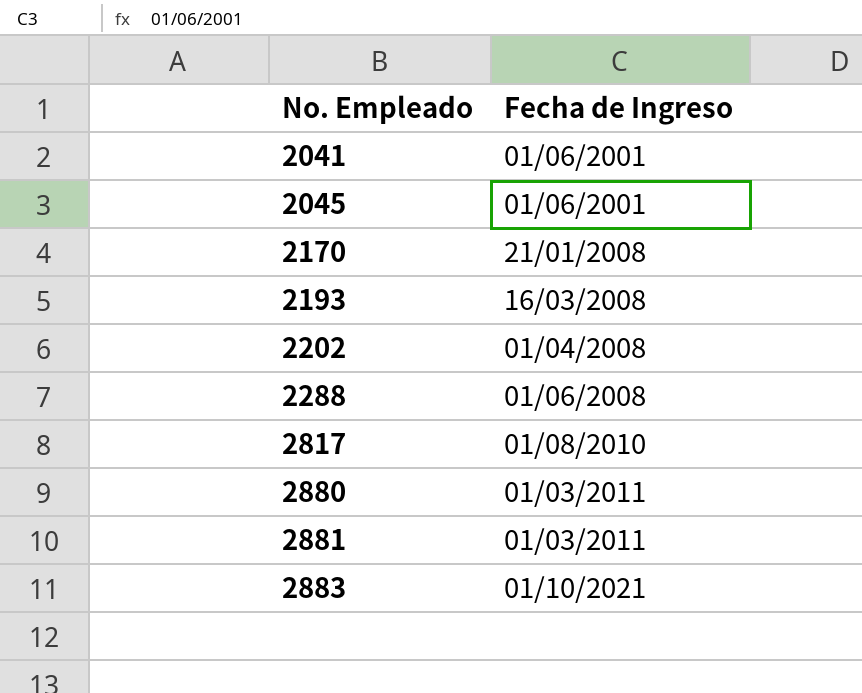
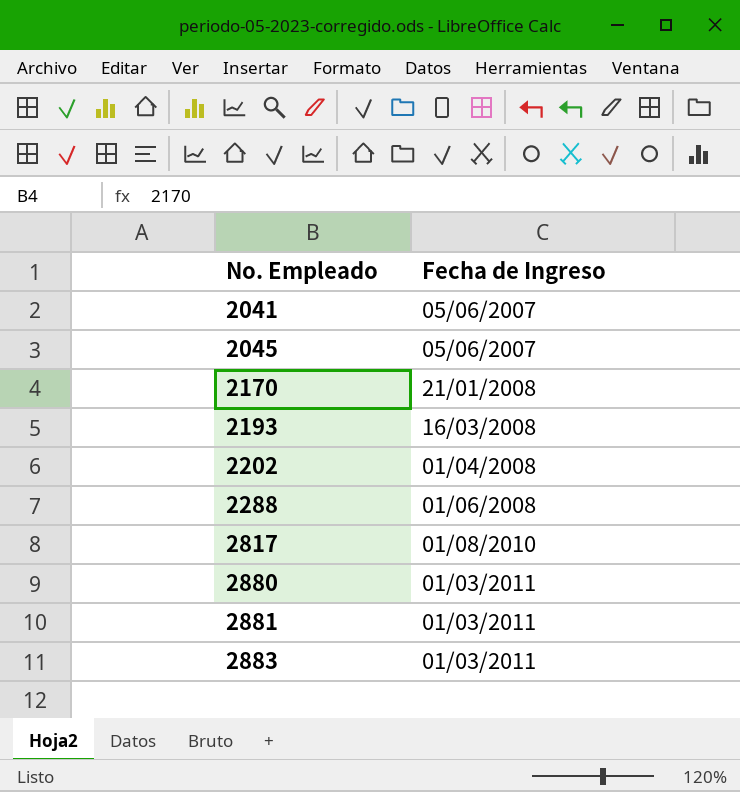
2041 | Fecha de Ingreso: 01/06/2001 -> 05/06/2007
2045 | Fecha de Ingreso: 01/06/2001 -> 05/06/2007
2883 | Fecha de Ingreso: 01/10/2021 -> 01/03/2011

